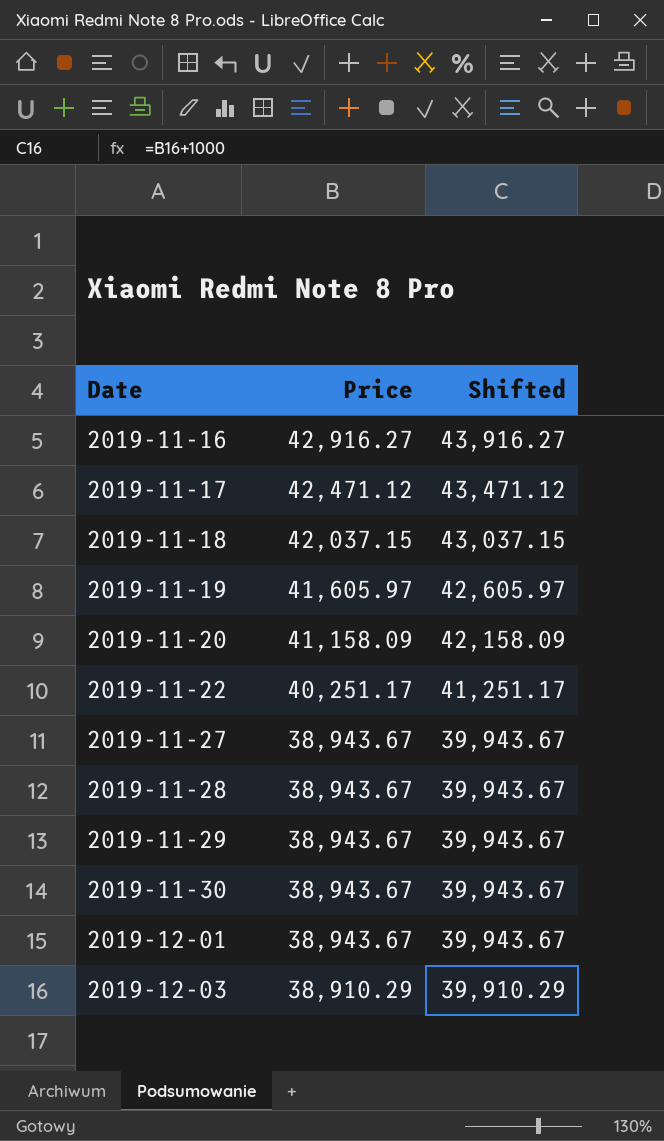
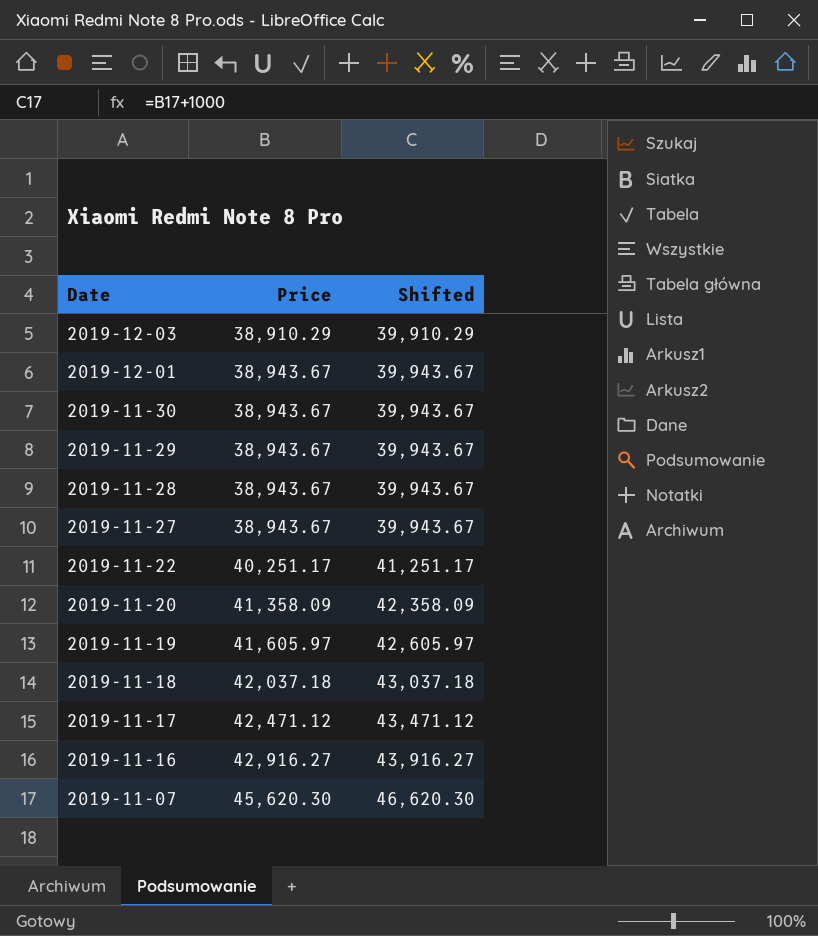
row order: Date ascending -> Date descending
2019-11-20 | Price: 41,158.09 -> 41,358.09
2019-11-20 | Shifted: 42,158.09 -> 42,358.09
2019-11-18 | Price: 42,037.15 -> 42,037.18
2019-11-18 | Shifted: 43,037.15 -> 43,037.18
row 2019-11-07: none -> 45,620.30 | 46,620.30

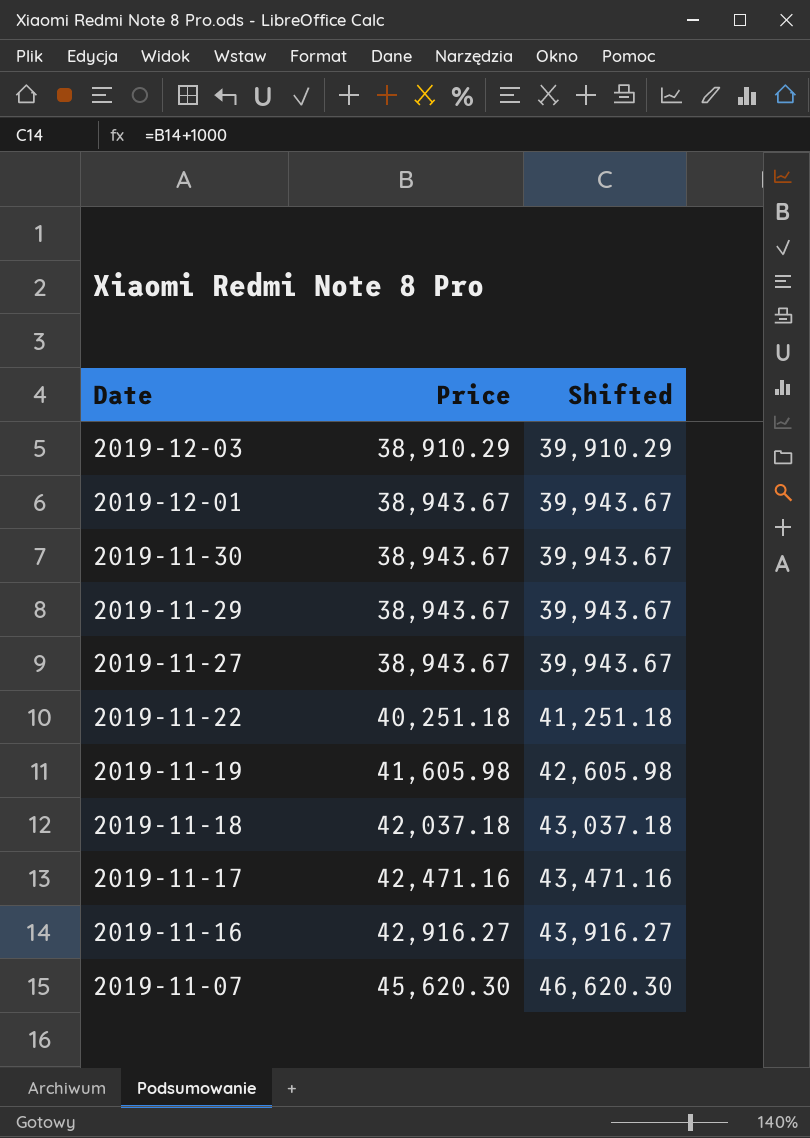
row 2019-11-28: 38,943.67 | 39,943.67 -> none
row 2019-11-20: 41,358.09 | 42,358.09 -> none
2019-11-22 | Price: 40,251.17 -> 40,251.18
2019-11-22 | Shifted: 41,251.17 -> 41,251.18
2019-11-19 | Price: 41,605.97 -> 41,605.98
2019-11-19 | Shifted: 42,605.97 -> 42,605.98
2019-11-17 | Price: 42,471.12 -> 42,471.16
2019-11-17 | Shifted: 43,471.12 -> 43,471.16

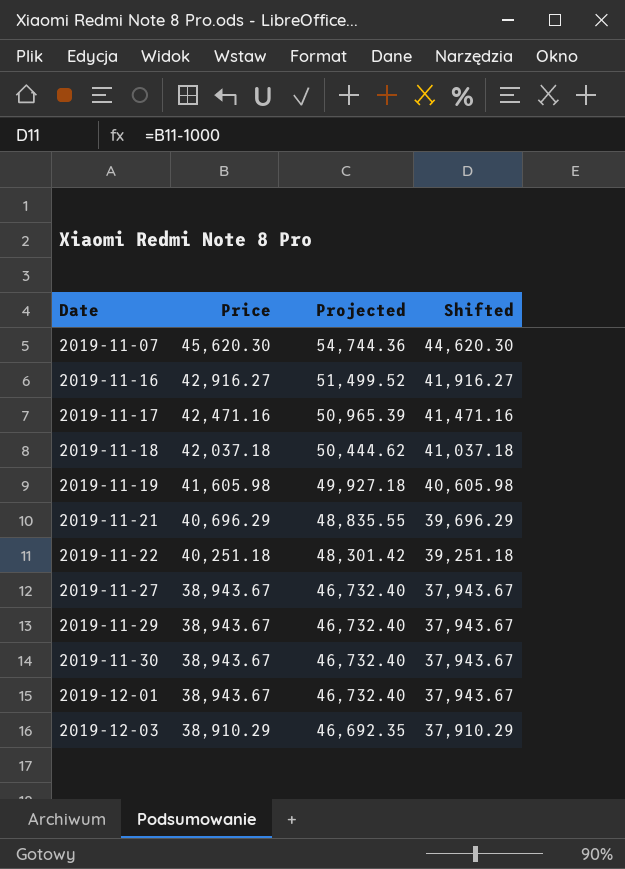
row order: Date descending -> Date ascending
column Projected | formula: none -> [Price] * 1.2
column Shifted | formula: [Price] + 1000 -> [Price] - 1000
row 2019-11-21: none -> 40,696.29 | 48,835.55 | 39,696.29

